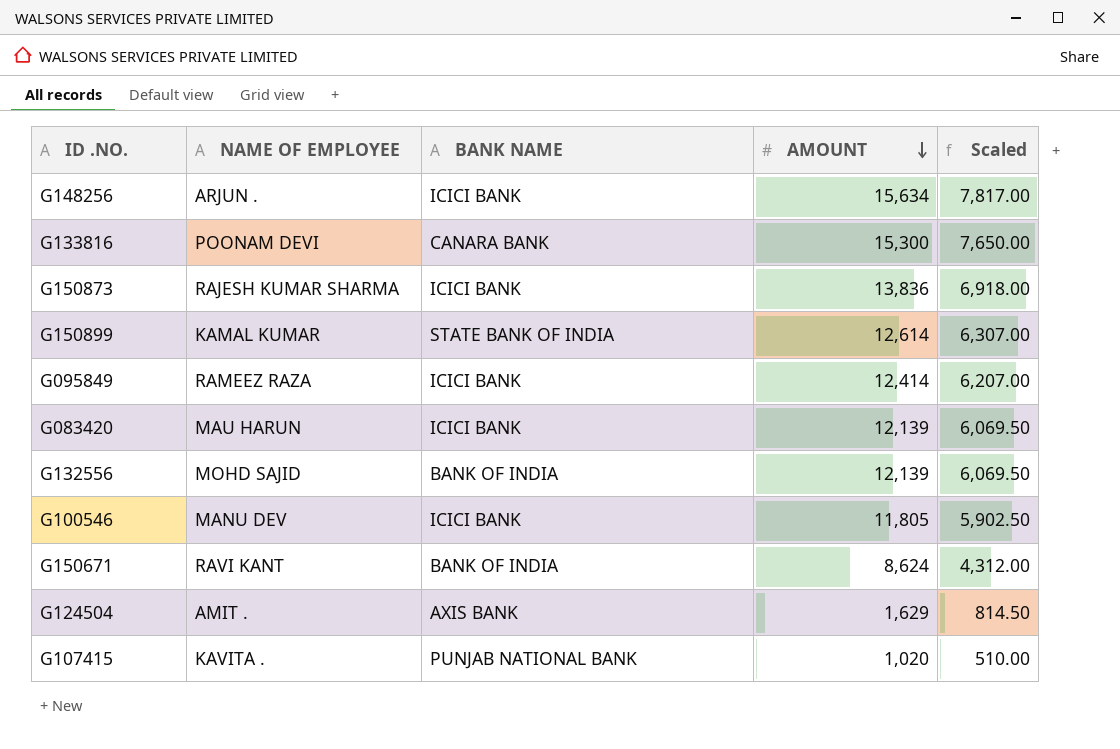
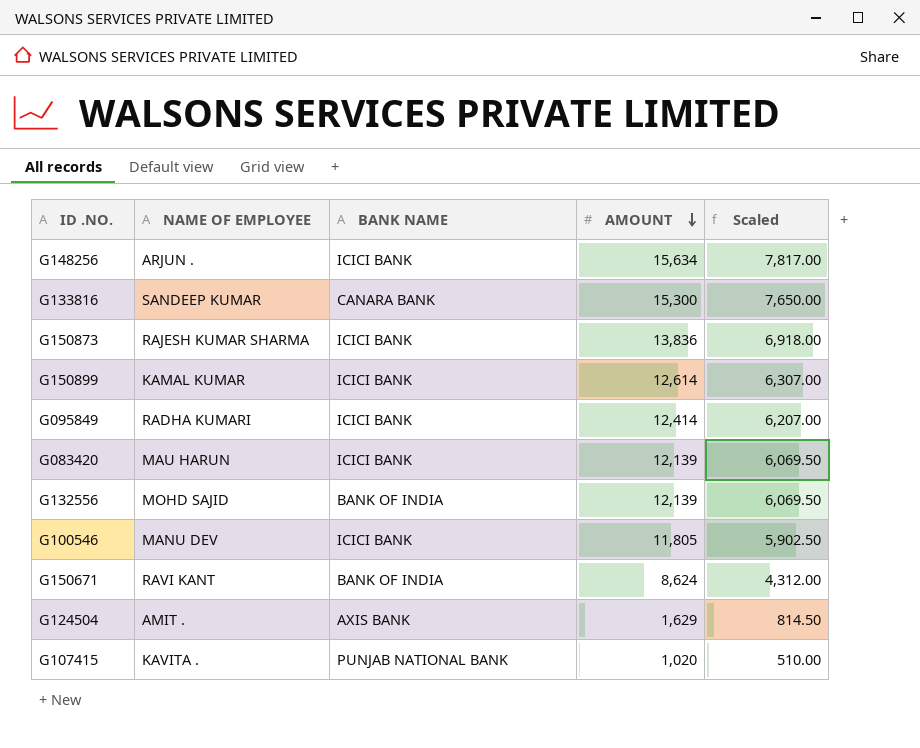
G133816 | NAME OF EMPLOYEE: POONAM DEVI -> SANDEEP KUMAR
G150899 | BANK NAME: STATE BANK OF INDIA -> ICICI BANK
G095849 | NAME OF EMPLOYEE: RAMEEZ RAZA -> RADHA KUMARI

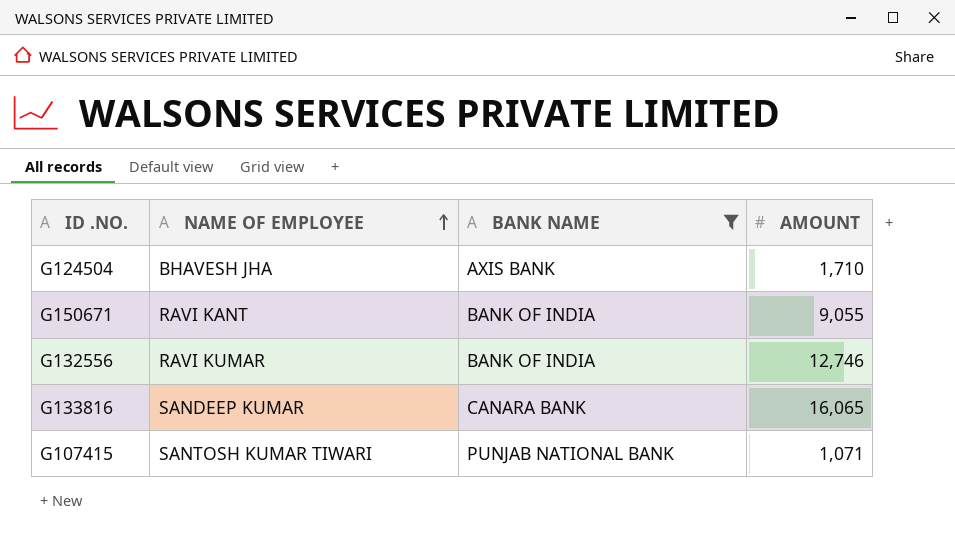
filter: none -> BANK NAME != ICICI BANK
row order: AMOUNT descending -> NAME OF EMPLOYEE ascending
column Scaled | formula: [AMOUNT] * 0.5 -> none
G124504 | NAME OF EMPLOYEE: AMIT . -> BHAVESH JHA
G124504 | AMOUNT: 1,629 -> 1,710
G150671 | AMOUNT: 8,624 -> 9,055
G132556 | NAME OF EMPLOYEE: MOHD SAJID -> RAVI KUMAR
G132556 | AMOUNT: 12,139 -> 12,746
G133816 | AMOUNT: 15,300 -> 16,065
G107415 | NAME OF EMPLOYEE: KAVITA . -> SANTOSH KUMAR TIWARI
G107415 | AMOUNT: 1,020 -> 1,071

